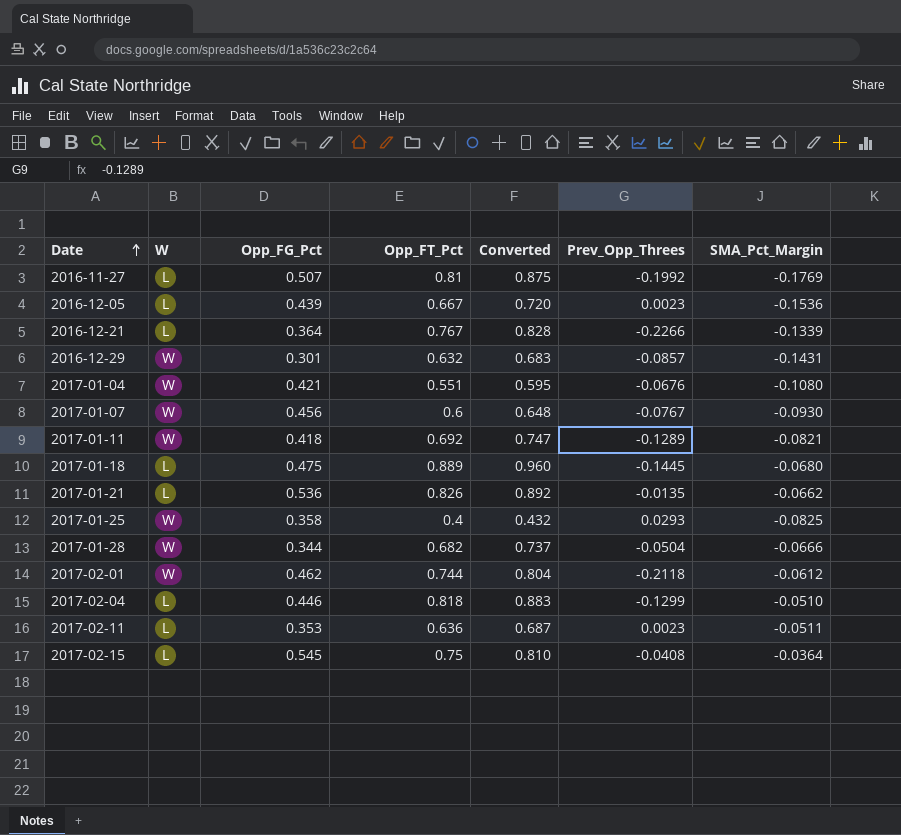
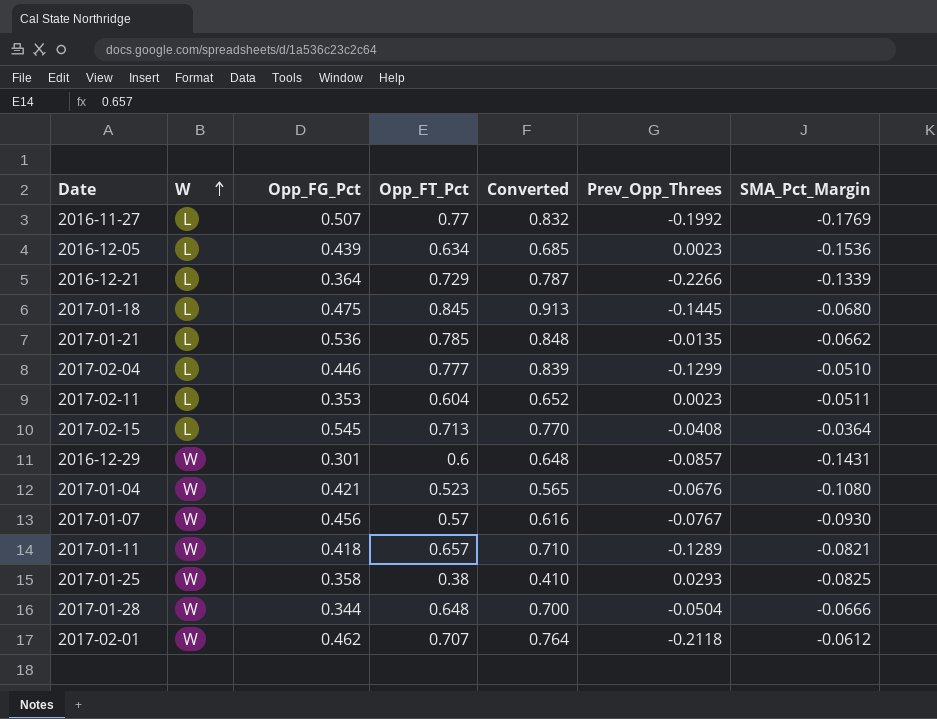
row order: Date ascending -> W ascending
2016-11-27 | Opp_FT_Pct: 0.81 -> 0.77
2016-11-27 | Converted: 0.875 -> 0.832
2016-12-05 | Opp_FT_Pct: 0.667 -> 0.634
2016-12-05 | Converted: 0.720 -> 0.685
2016-12-21 | Opp_FT_Pct: 0.767 -> 0.729
2016-12-21 | Converted: 0.828 -> 0.787
2017-01-18 | Opp_FT_Pct: 0.889 -> 0.845
2017-01-18 | Converted: 0.960 -> 0.913
2017-01-21 | Opp_FT_Pct: 0.826 -> 0.785
2017-01-21 | Converted: 0.892 -> 0.848
2017-02-04 | Opp_FT_Pct: 0.818 -> 0.777
2017-02-04 | Converted: 0.883 -> 0.839
2017-02-11 | Opp_FT_Pct: 0.636 -> 0.604
2017-02-11 | Converted: 0.687 -> 0.652
2017-02-15 | Opp_FT_Pct: 0.75 -> 0.713
2017-02-15 | Converted: 0.810 -> 0.770
2016-12-29 | Opp_FT_Pct: 0.632 -> 0.6
2016-12-29 | Converted: 0.683 -> 0.648
2017-01-04 | Opp_FT_Pct: 0.551 -> 0.523
2017-01-04 | Converted: 0.595 -> 0.565
2017-01-07 | Opp_FT_Pct: 0.6 -> 0.57
2017-01-07 | Converted: 0.648 -> 0.616
2017-01-11 | Opp_FT_Pct: 0.692 -> 0.657
2017-01-11 | Converted: 0.747 -> 0.710
2017-01-25 | Opp_FT_Pct: 0.4 -> 0.38
2017-01-25 | Converted: 0.432 -> 0.410
2017-01-28 | Opp_FT_Pct: 0.682 -> 0.648
2017-01-28 | Converted: 0.737 -> 0.700
2017-02-01 | Opp_FT_Pct: 0.744 -> 0.707
2017-02-01 | Converted: 0.804 -> 0.764

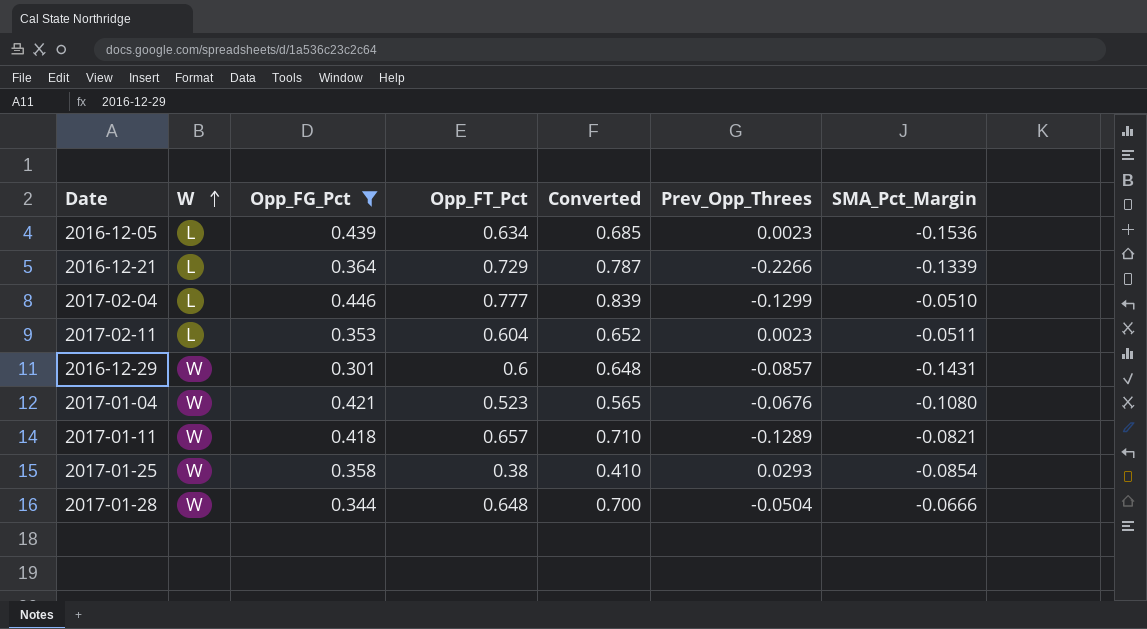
filter: none -> Opp_FG_Pct <= 0.446
2017-01-25 | SMA_Pct_Margin: -0.0825 -> -0.0854

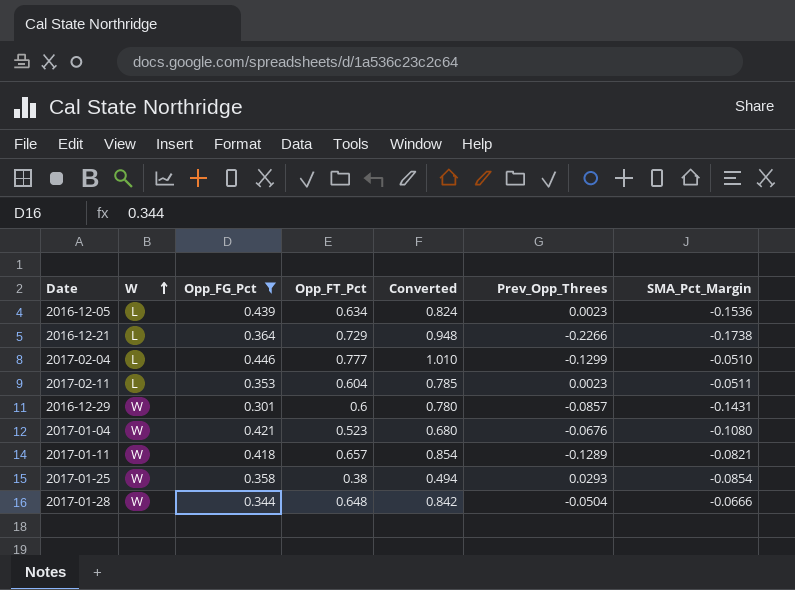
column Converted | formula: [Opp_FT_Pct] * 1.08 -> [Opp_FT_Pct] * 1.3
2016-12-21 | SMA_Pct_Margin: -0.1339 -> -0.1738

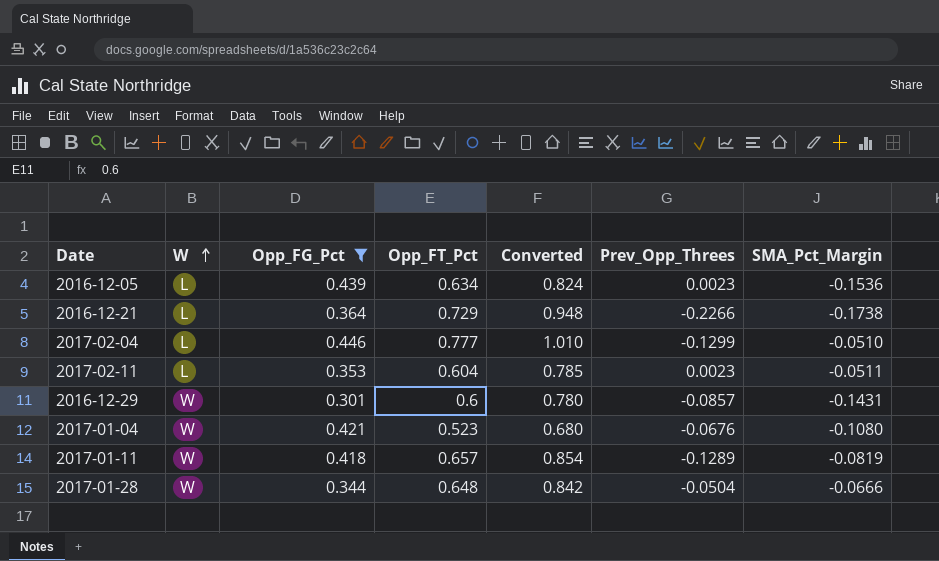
row 2017-01-25: W | 0.358 | 0.38 | 0.494 | 0.0293 | -0.0854 -> none
2017-01-11 | SMA_Pct_Margin: -0.0821 -> -0.0819

